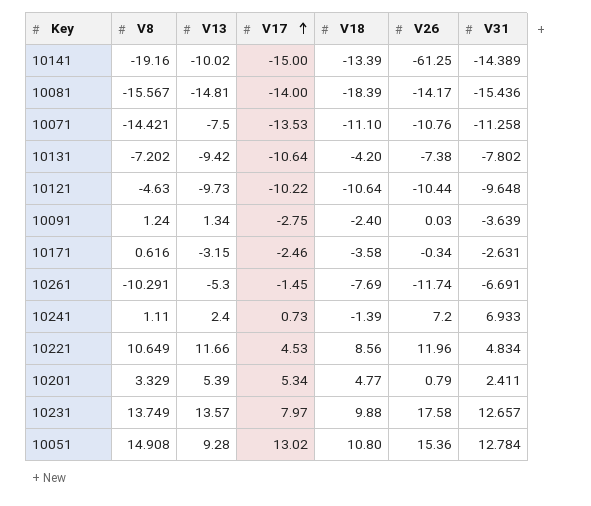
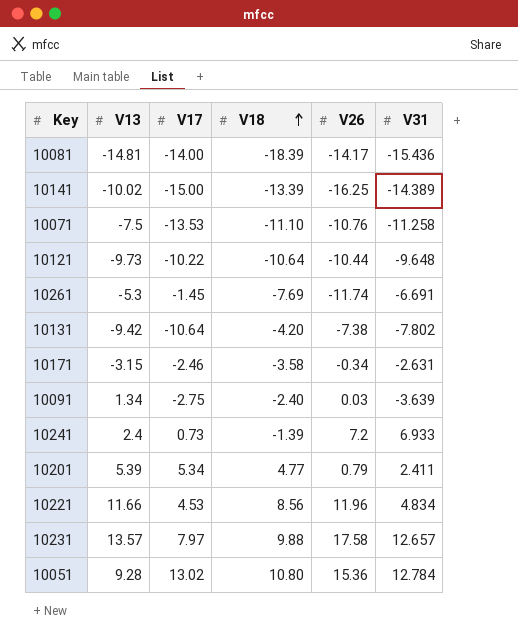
row order: V17 ascending -> V18 ascending
column V8 | position: 2 -> none
10141 | V26: -61.25 -> -16.25

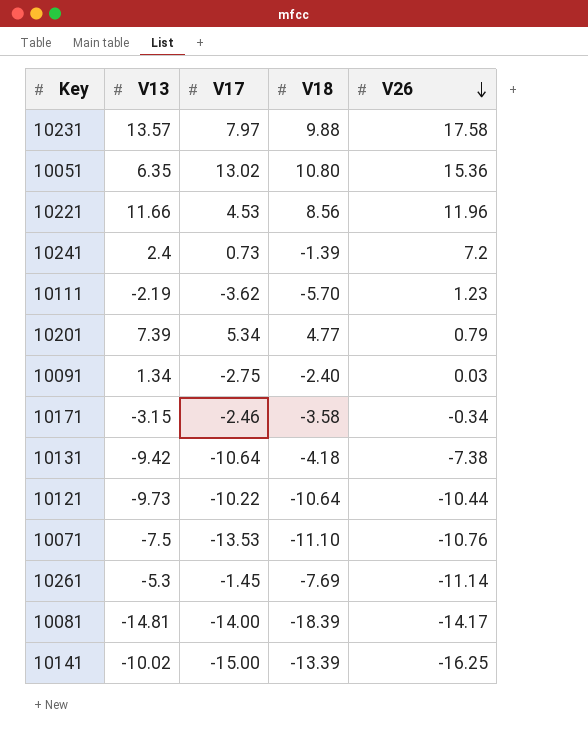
row order: V18 ascending -> V26 descending
column V31 | position: 6 -> none
10051 | V13: 9.28 -> 6.35
row 10111: none -> -2.19 | -3.62 | -5.70 | 1.23
10201 | V13: 5.39 -> 7.39
10131 | V18: -4.20 -> -4.18
10261 | V26: -11.74 -> -11.14

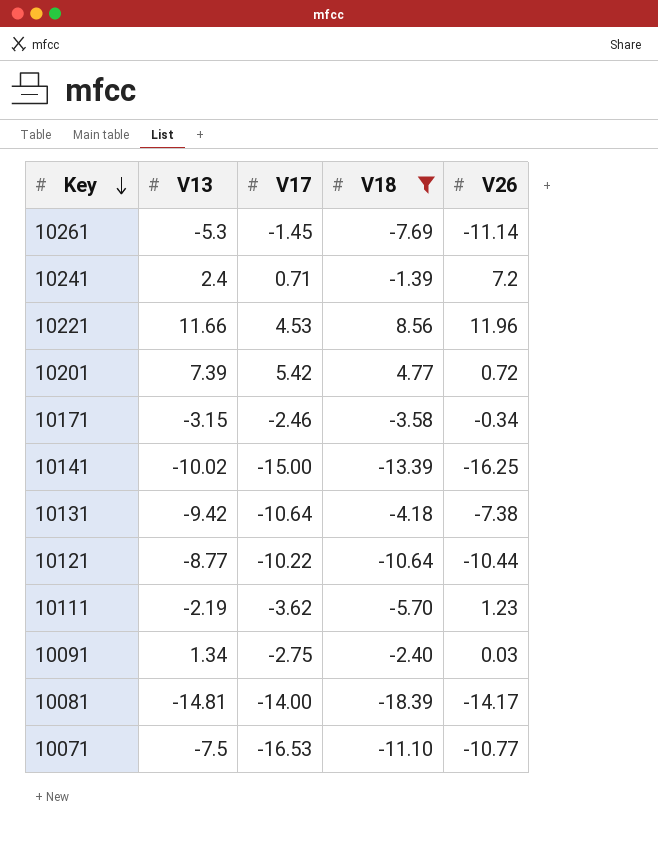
filter: none -> V18 <= 8.56
row order: V26 descending -> Key descending
10241 | V17: 0.73 -> 0.71
10201 | V17: 5.34 -> 5.42
10201 | V26: 0.79 -> 0.72
10121 | V13: -9.73 -> -8.77
10071 | V17: -13.53 -> -16.53
10071 | V26: -10.76 -> -10.77

